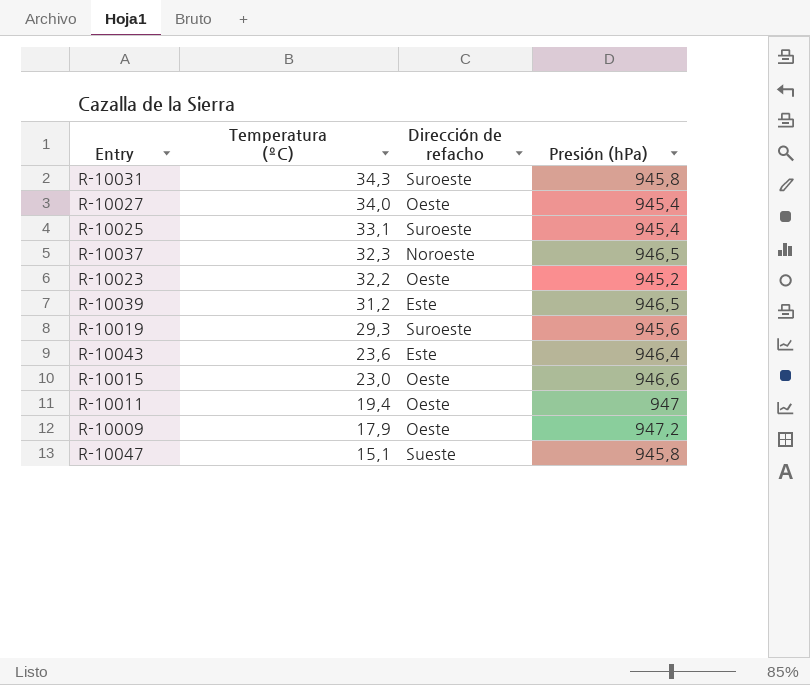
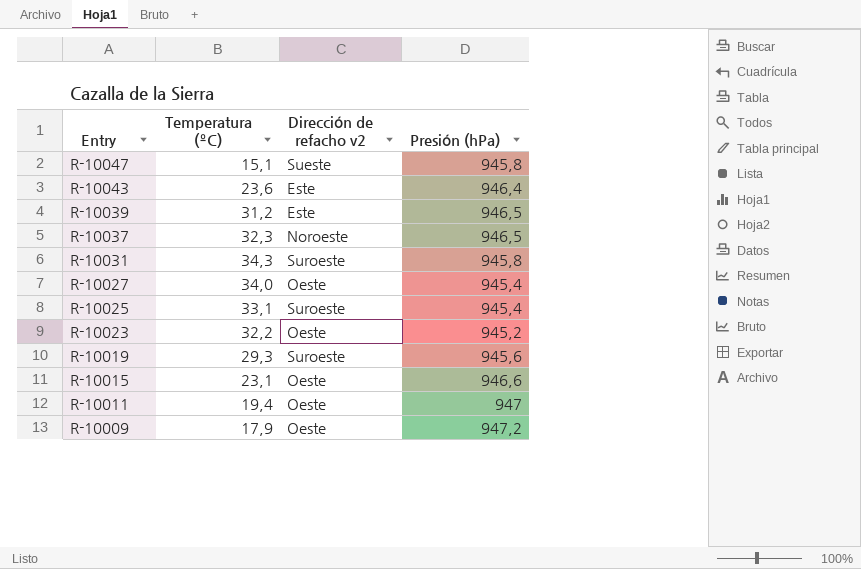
row order: Temperatura (ºC) descending -> Entry descending
column name: Dirección de refacho -> Dirección de refacho v2
R-10015 | Temperatura (ºC): 23,0 -> 23,1

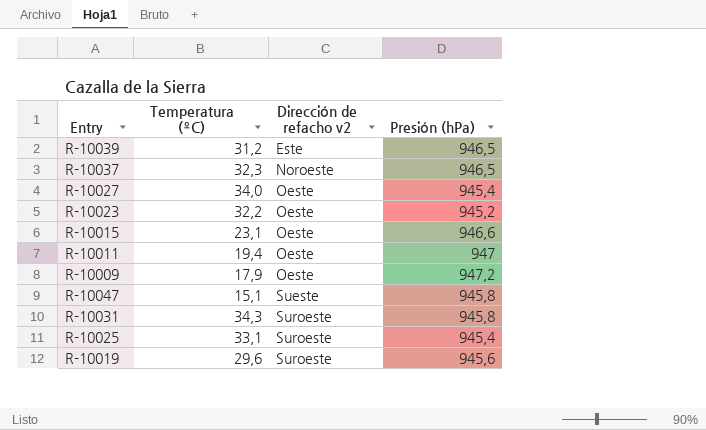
row order: Entry descending -> Dirección de refacho v2 ascending
row R-10043: 23,6 | Este | 946,4 -> none
R-10019 | Temperatura (ºC): 29,3 -> 29,6

